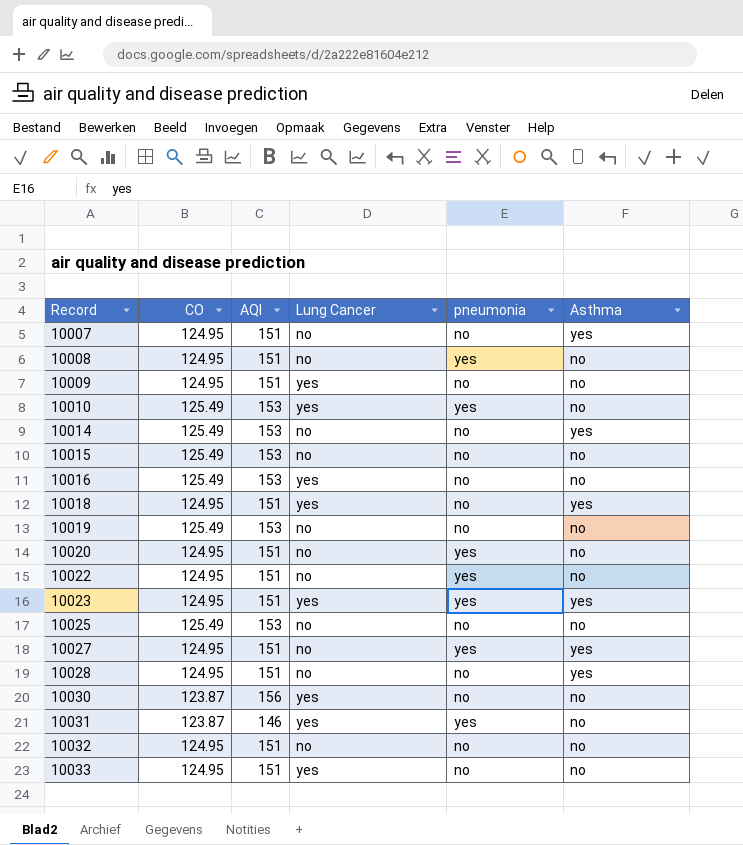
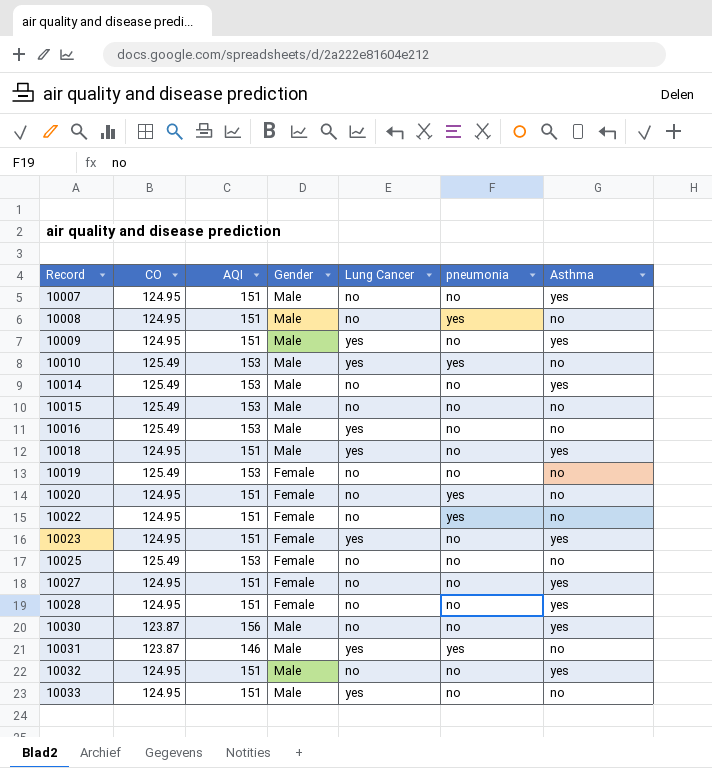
column Gender | position: none -> 4
10009 | Asthma: no -> yes
10023 | pneumonia: yes -> no
10027 | pneumonia: yes -> no
10030 | Lung Cancer: yes -> no
10030 | Asthma: no -> yes
10032 | Asthma: no -> yes

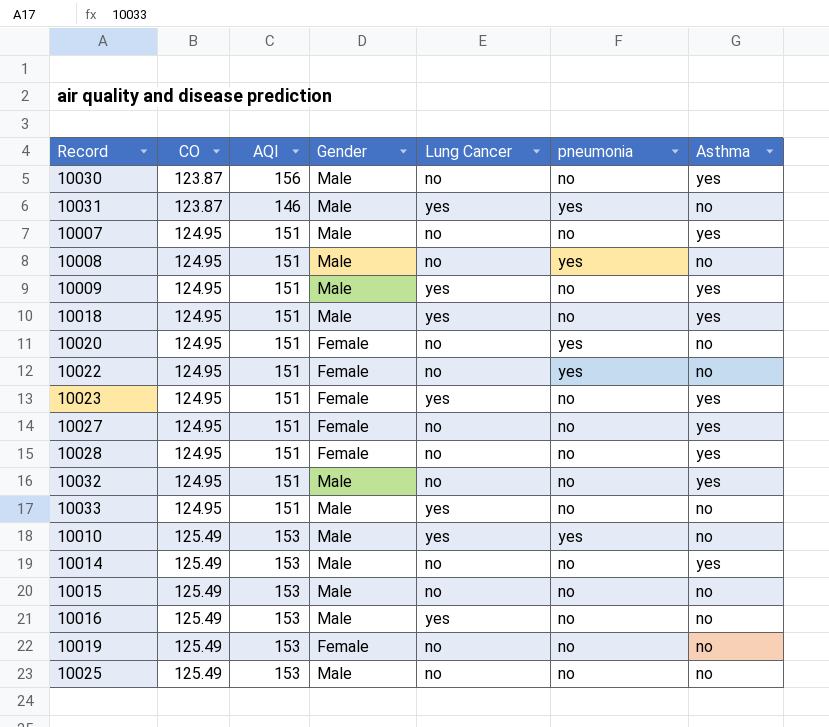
row order: Record ascending -> CO ascending
10025 | Gender: Female -> Male

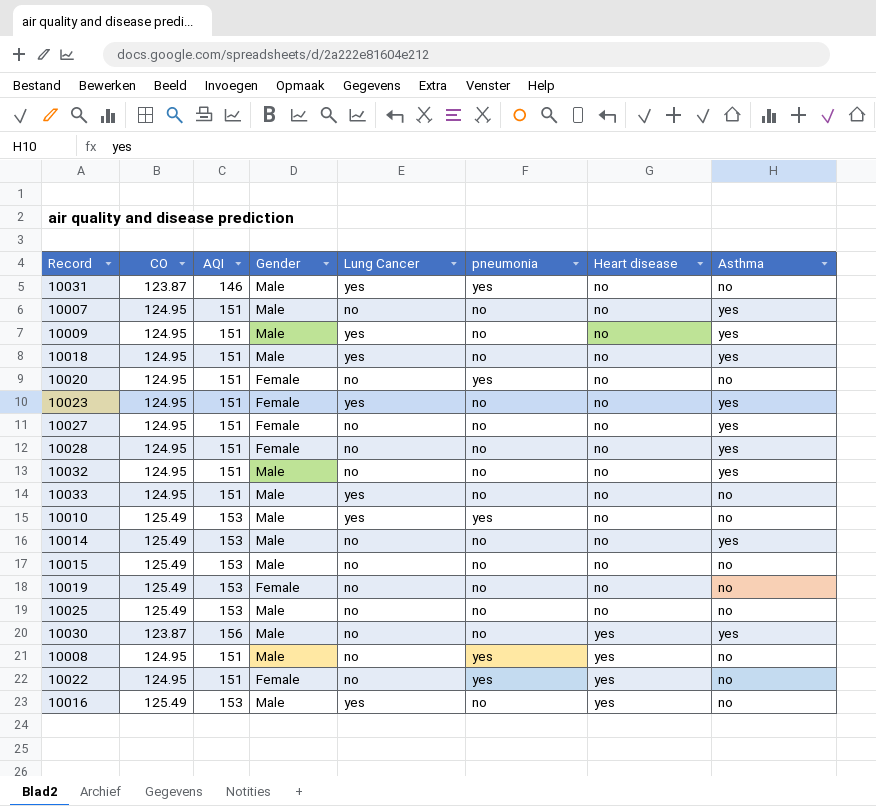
row order: CO ascending -> Heart disease ascending
column Heart disease | position: none -> 7

